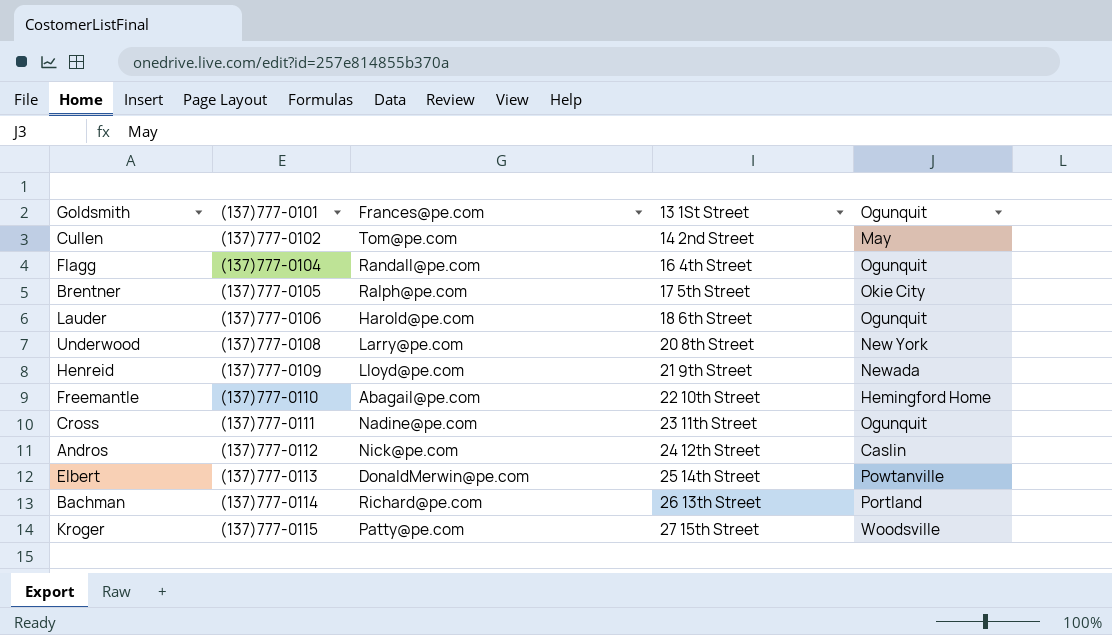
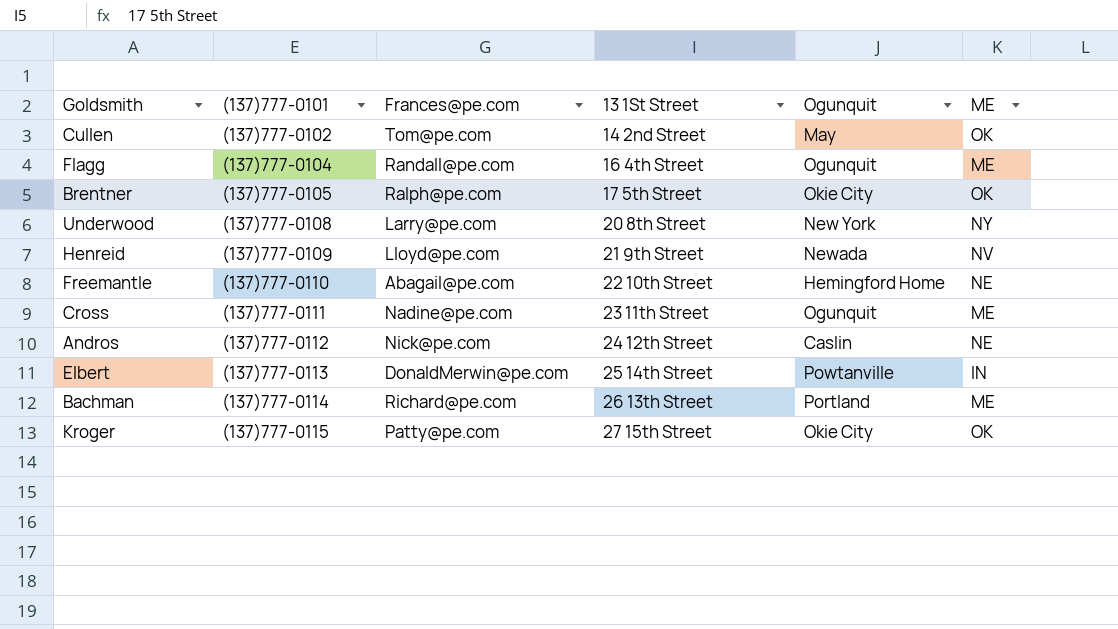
column ME | position: none -> 6
row Lauder: (137)777-0106 | Harold@pe.com | 18 6th Street | Ogunquit -> none
Kroger | Ogunquit: Woodsville -> Okie City

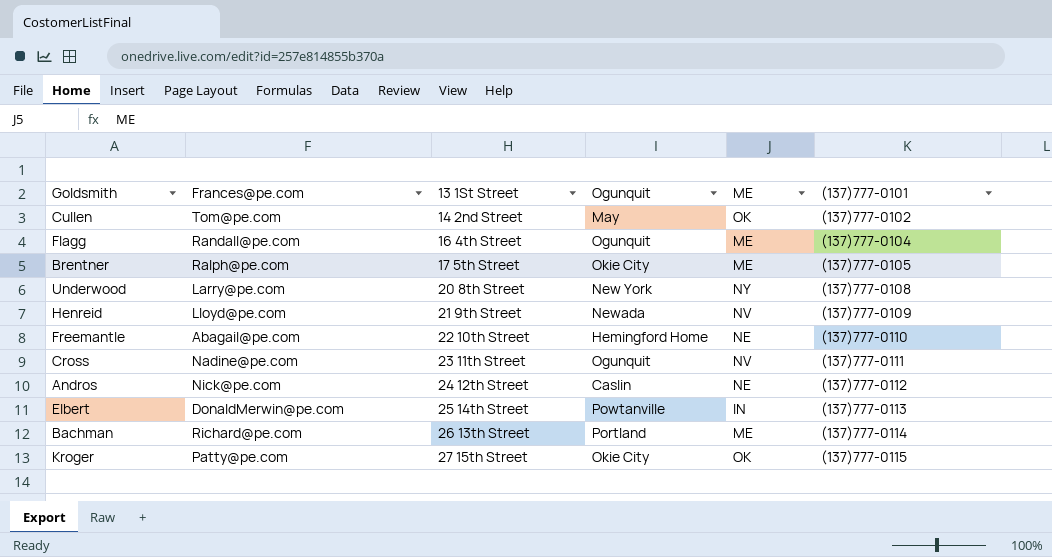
column (137)777-0101 | position: 2 -> 6
Brentner | ME: OK -> ME
Cross | ME: ME -> NV

